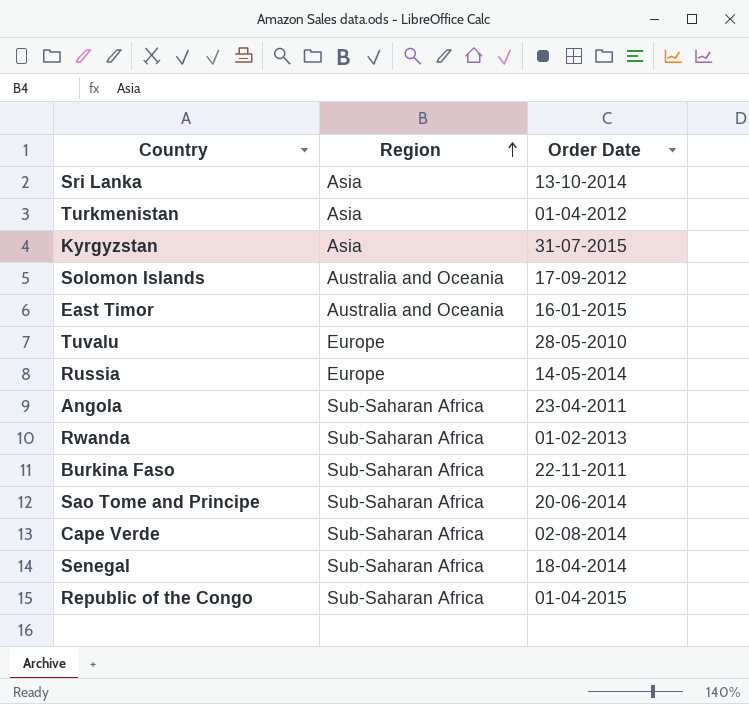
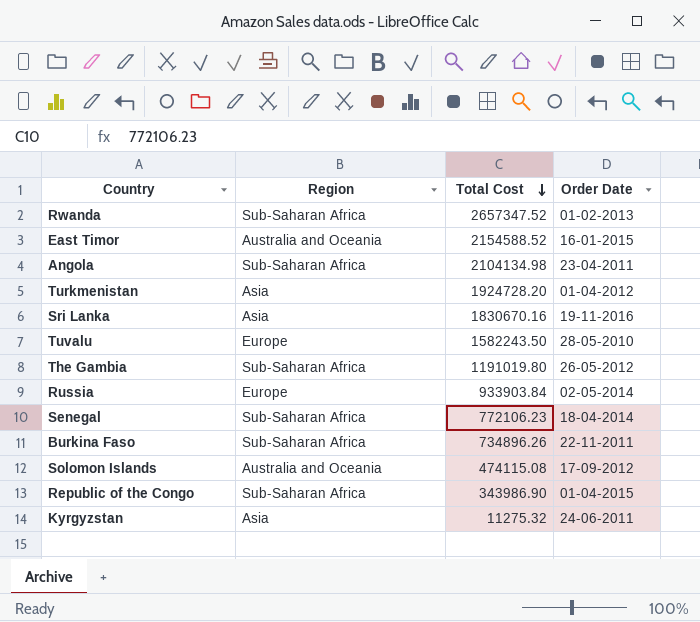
row order: Region ascending -> Total Cost descending
column Total Cost | position: none -> 3
row Sao Tome and Principe: Sub-Saharan Africa | 20-06-2014 -> none
row Cape Verde: Sub-Saharan Africa | 02-08-2014 -> none
Sri Lanka | Order Date: 13-10-2014 -> 19-11-2016
row The Gambia: none -> Sub-Saharan Africa | 1191019.80 | 26-05-2012
Russia | Order Date: 14-05-2014 -> 02-05-2014
Kyrgyzstan | Order Date: 31-07-2015 -> 24-06-2011

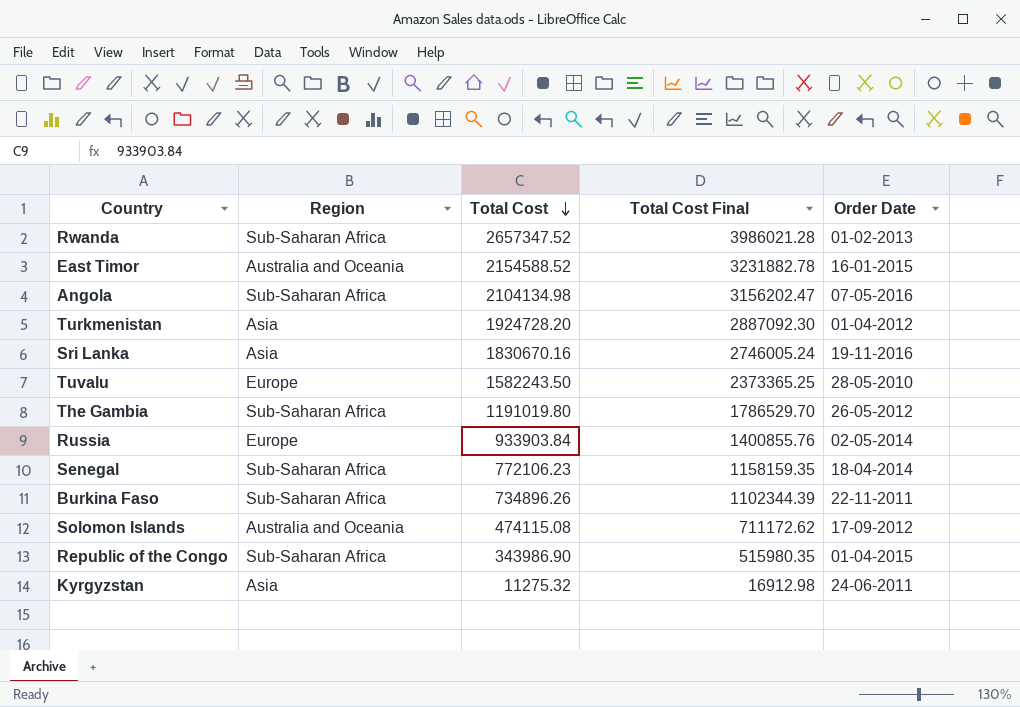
column Total Cost Final | formula: none -> [Total Cost] * 1.5
Angola | Order Date: 23-04-2011 -> 07-05-2016

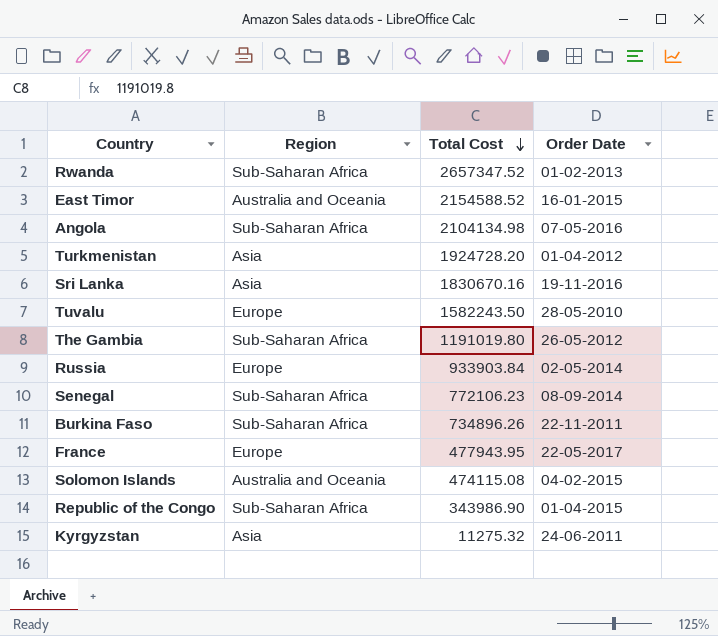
column Total Cost Final | formula: [Total Cost] * 1.5 -> none
Senegal | Order Date: 18-04-2014 -> 08-09-2014
row France: none -> Europe | 477943.95 | 22-05-2017
Solomon Islands | Order Date: 17-09-2012 -> 04-02-2015

